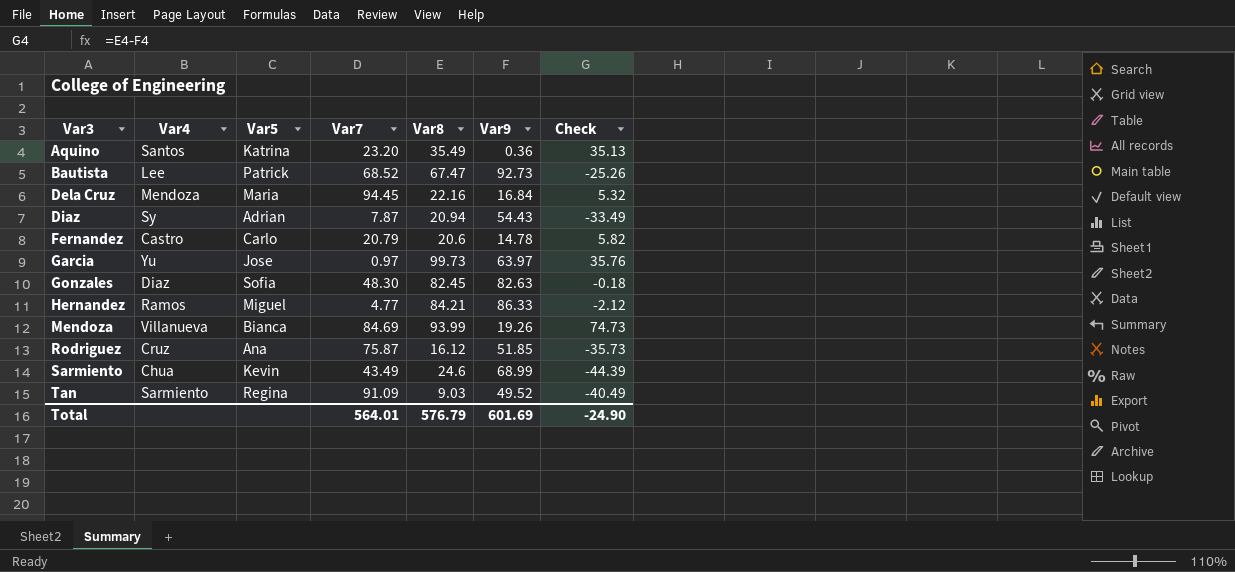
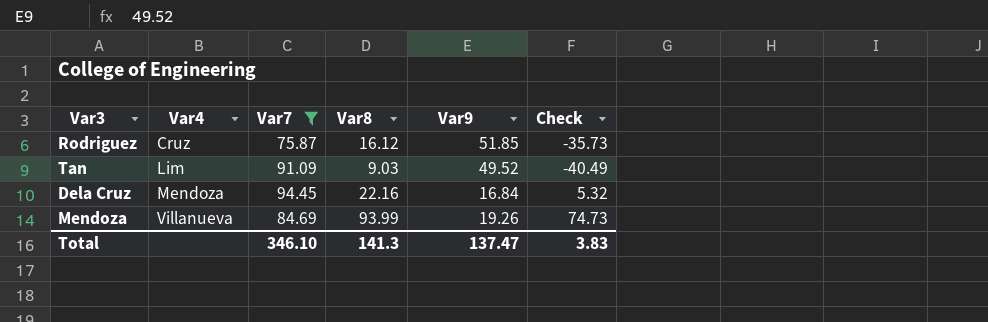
filter: none -> Var7 >= 75.87
row order: Var3 ascending -> Var4 ascending
column Var5 | position: 3 -> none
Tan | Var4: Sarmiento -> Lim
Total | Var7: 564.01 -> 346.10
Total | Var8: 576.79 -> 141.3
Total | Var9: 601.69 -> 137.47
Total | Check: -24.90 -> 3.83

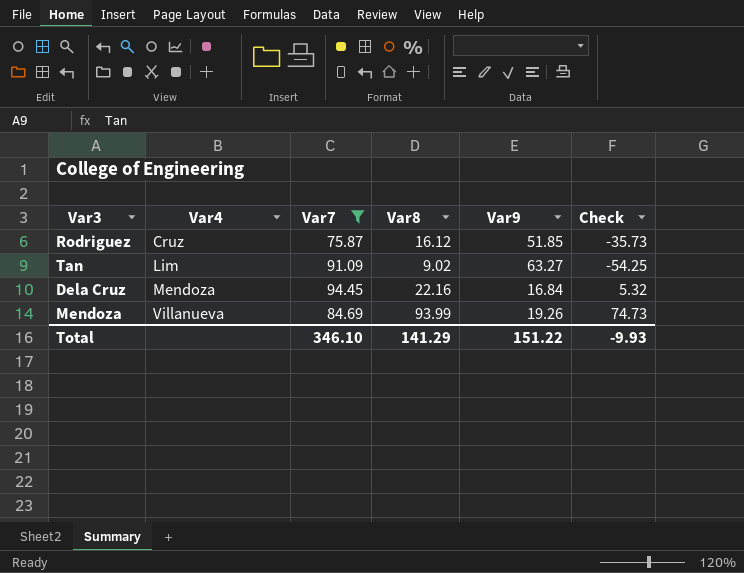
Tan | Var8: 9.03 -> 9.02
Tan | Var9: 49.52 -> 63.27
Tan | Check: -40.49 -> -54.25
Total | Var8: 141.3 -> 141.29
Total | Var9: 137.47 -> 151.22
Total | Check: 3.83 -> -9.93

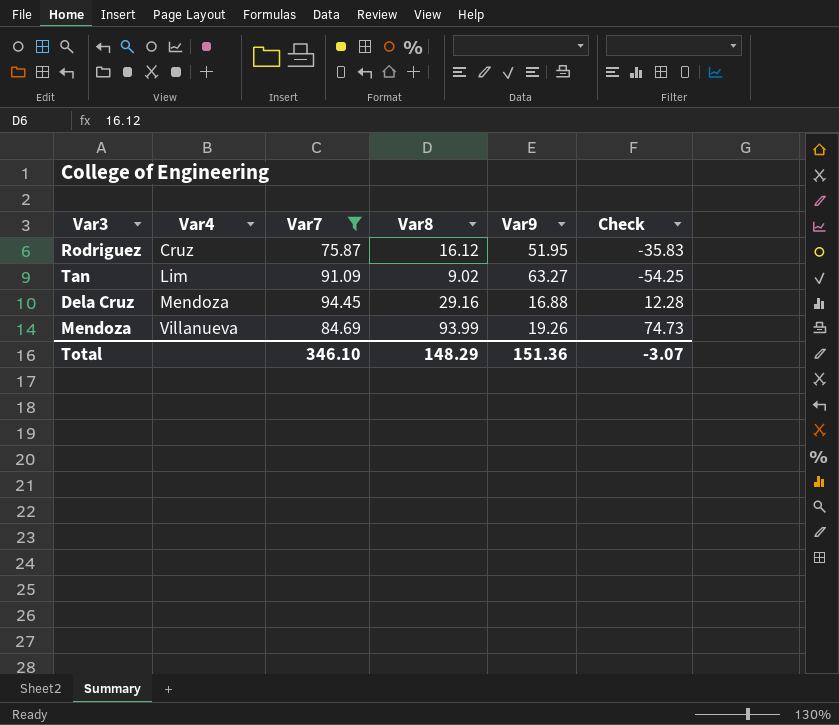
Rodriguez | Var9: 51.85 -> 51.95
Rodriguez | Check: -35.73 -> -35.83
Dela Cruz | Var8: 22.16 -> 29.16
Dela Cruz | Var9: 16.84 -> 16.88
Dela Cruz | Check: 5.32 -> 12.28
Total | Var8: 141.29 -> 148.29
Total | Var9: 151.22 -> 151.36
Total | Check: -9.93 -> -3.07

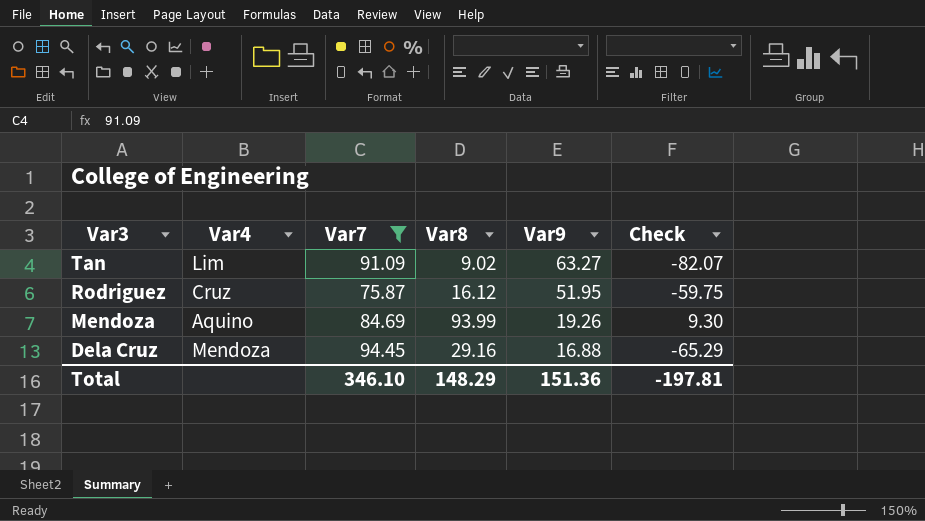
row order: Var4 ascending -> Var3 descending
column Check | formula: [Var8] - [Var9] -> [Var8] - [Var7]
Mendoza | Var4: Villanueva -> Aquino
Total | Check: -3.07 -> -197.81

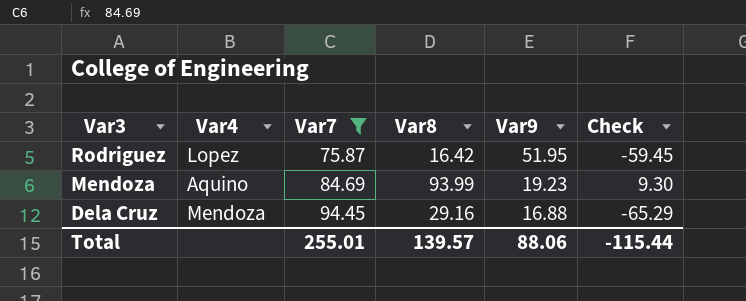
row Tan: Lim | 91.09 | 9.02 | 63.27 | -82.07 -> none
Rodriguez | Var4: Cruz -> Lopez
Rodriguez | Var8: 16.12 -> 16.42
Rodriguez | Check: -59.75 -> -59.45
Mendoza | Var9: 19.26 -> 19.23
Total | Var7: 346.10 -> 255.01
Total | Var8: 148.29 -> 139.57
Total | Var9: 151.36 -> 88.06
Total | Check: -197.81 -> -115.44

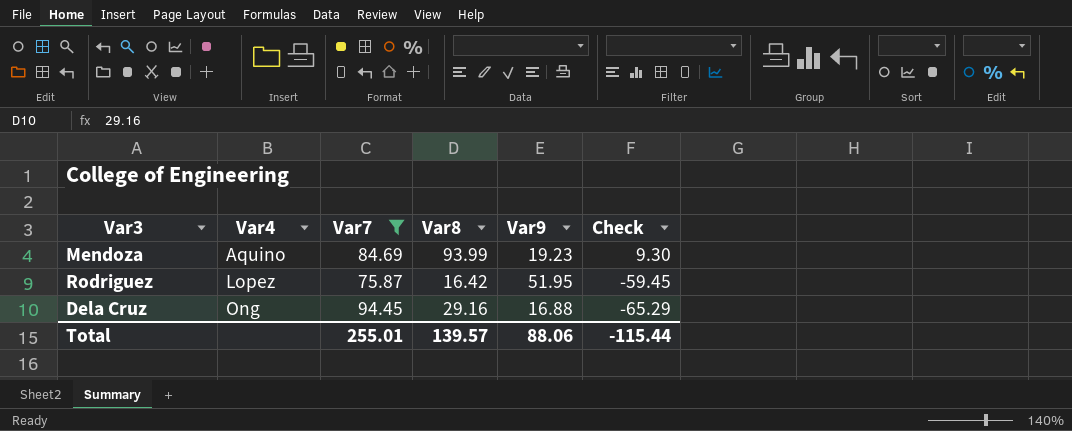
row order: Var3 descending -> Var4 ascending
Dela Cruz | Var4: Mendoza -> Ong

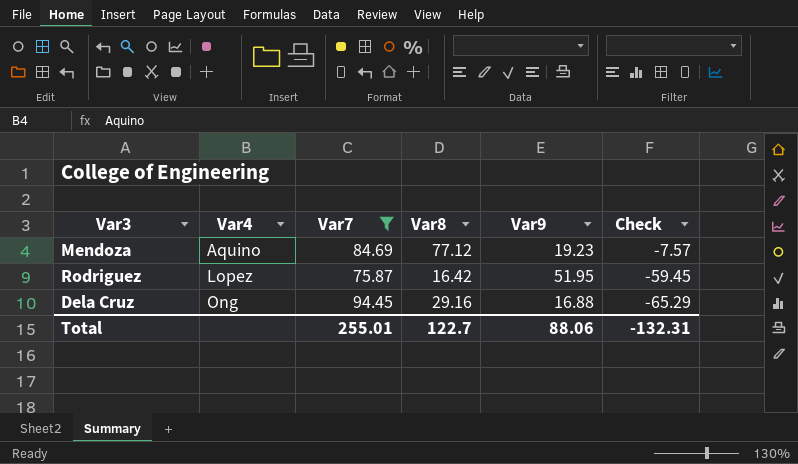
Mendoza | Var8: 93.99 -> 77.12
Mendoza | Check: 9.30 -> -7.57
Total | Var8: 139.57 -> 122.7
Total | Check: -115.44 -> -132.31

